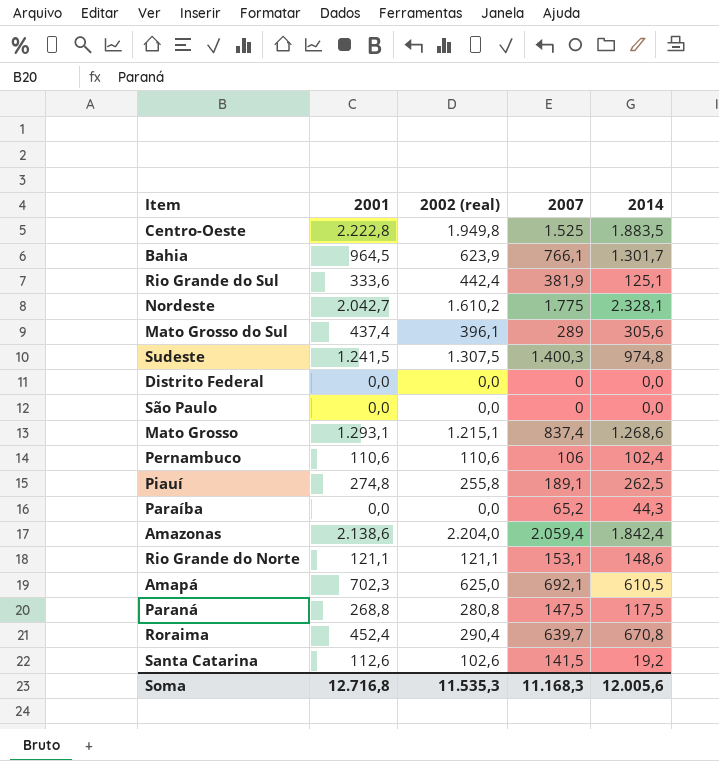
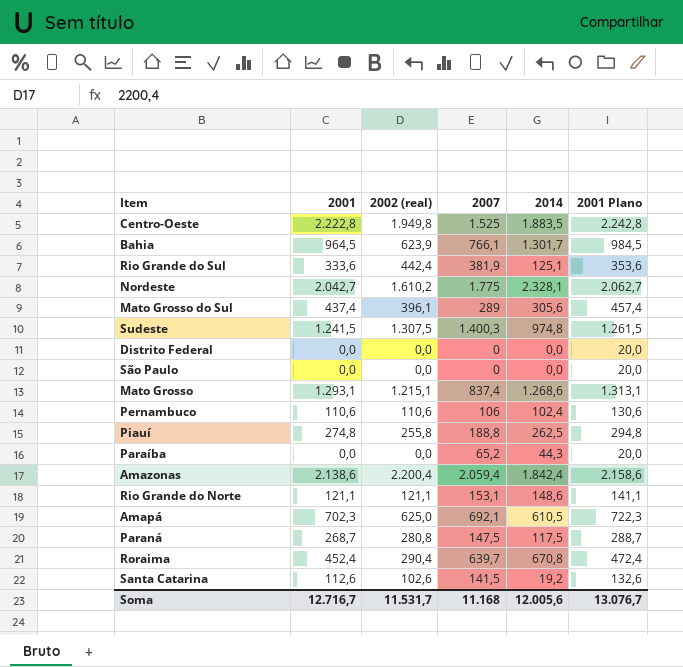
column 2001 Plano | formula: none -> [2001] + 20
Piauí | 2007: 189,1 -> 188,8
Amazonas | 2002 (real): 2.204,0 -> 2.200,4
Paraná | 2001: 268,8 -> 268,7
Soma | 2001: 12.716,8 -> 12.716,7
Soma | 2002 (real): 11.535,3 -> 11.531,7
Soma | 2007: 11.168,3 -> 11.168

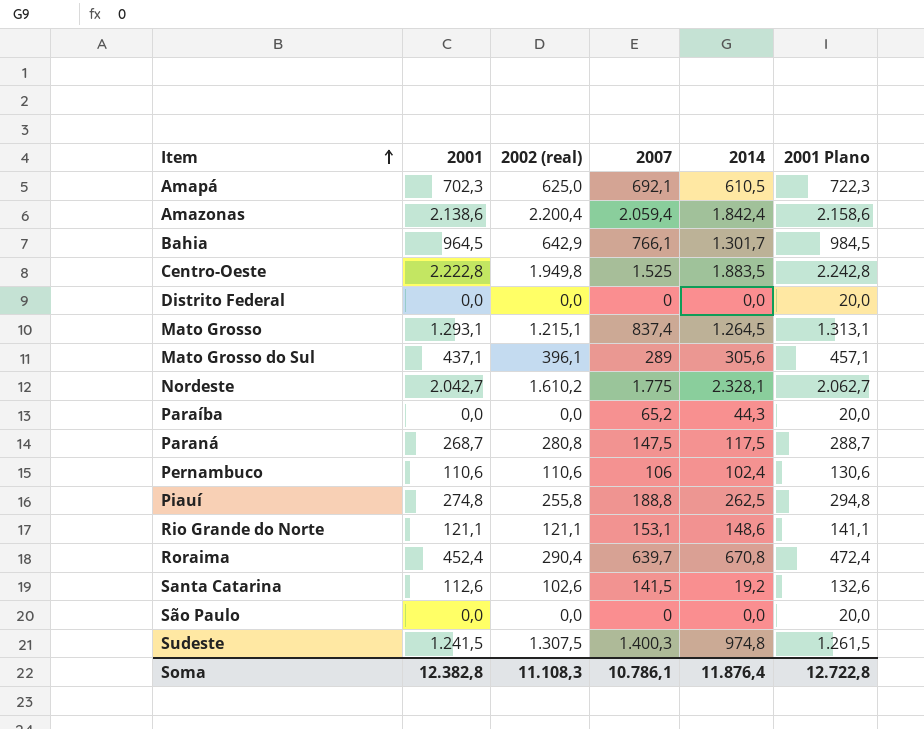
row order: none -> Item ascending
row Rio Grande do Sul: 333,6 | 442,4 | 381,9 | 125,1 | 353,6 -> none
Bahia | 2002 (real): 623,9 -> 642,9
Mato Grosso | 2014: 1.268,6 -> 1.264,5
Mato Grosso do Sul | 2001: 437,4 -> 437,1
Mato Grosso do Sul | 2001 Plano: 457,4 -> 457,1
Soma | 2001: 12.716,7 -> 12.382,8
Soma | 2002 (real): 11.531,7 -> 11.108,3
Soma | 2007: 11.168 -> 10.786,1
Soma | 2014: 12.005,6 -> 11.876,4
Soma | 2001 Plano: 13.076,7 -> 12.722,8

